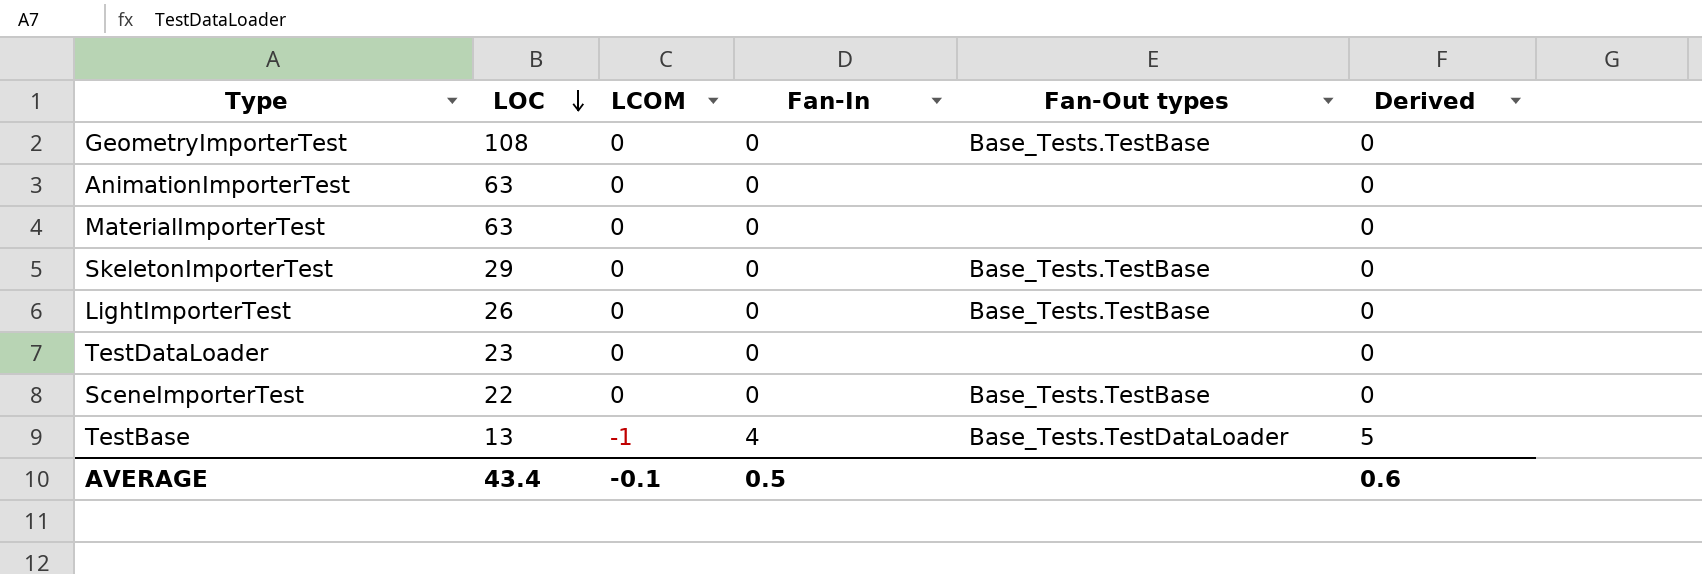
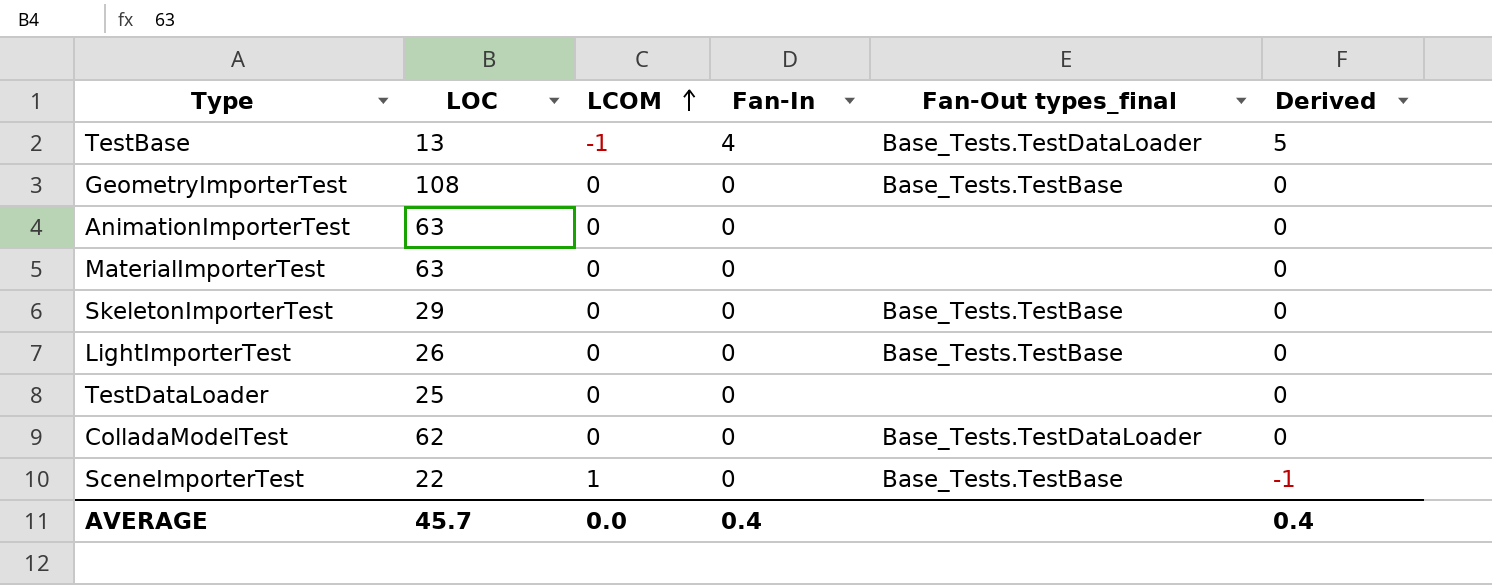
row order: LOC descending -> LCOM ascending
column name: Fan-Out types -> Fan-Out types_final
TestDataLoader | LOC: 23 -> 25
row ColladaModelTest: none -> 62 | 0 | 0 | Base_Tests.TestDataLoader | 0
SceneImporterTest | LCOM: 0 -> 1
SceneImporterTest | Derived: 0 -> -1
AVERAGE | LOC: 43.4 -> 45.7
AVERAGE | LCOM: -0.1 -> 0.0
AVERAGE | Fan-In: 0.5 -> 0.4
AVERAGE | Derived: 0.6 -> 0.4

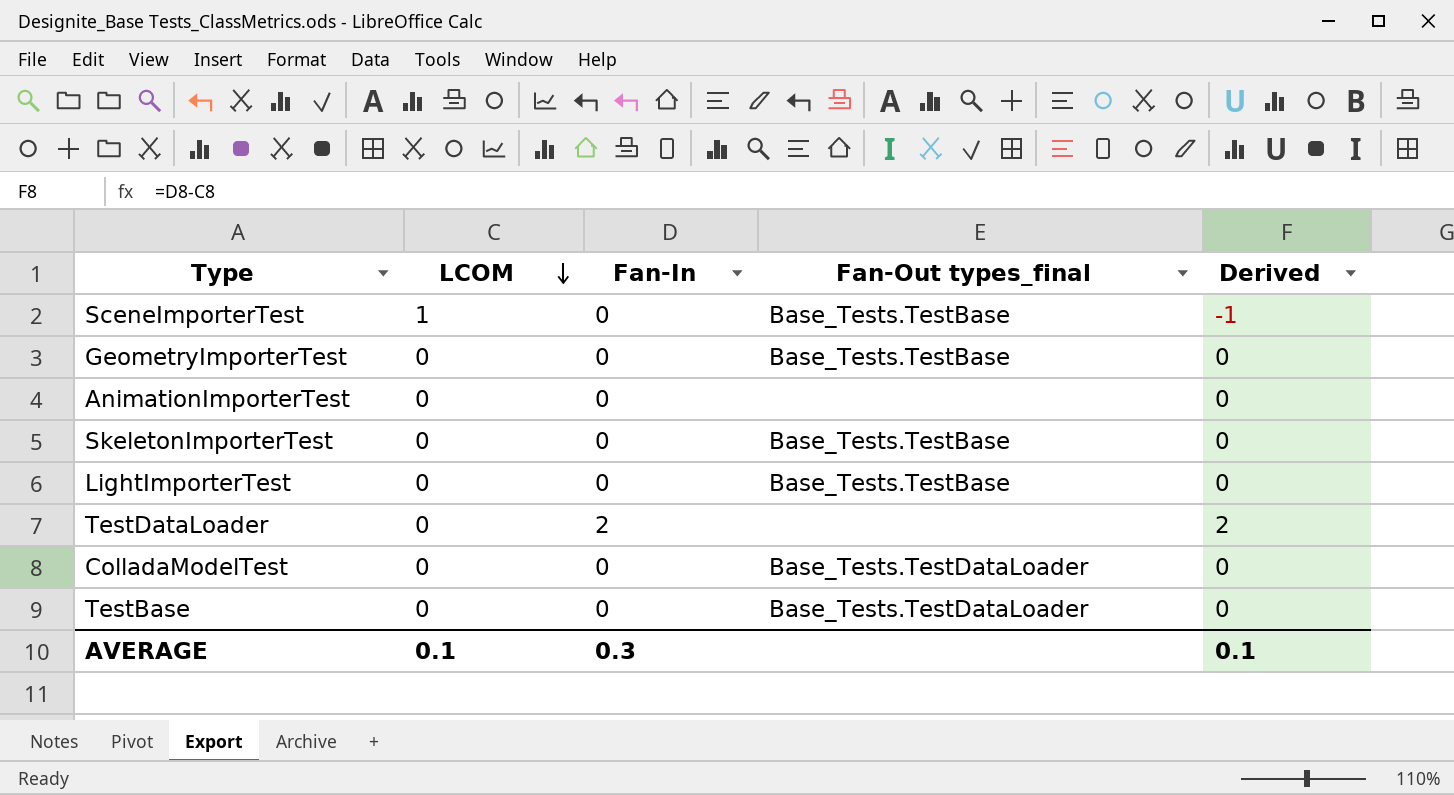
row order: LCOM ascending -> LCOM descending
column LOC | position: 2 -> none
row MaterialImporterTest: 63 | 0 | 0 | none | 0 -> none
TestDataLoader | Fan-In: 0 -> 2
TestDataLoader | Derived: 0 -> 2
TestBase | LCOM: -1 -> 0
TestBase | Fan-In: 4 -> 0
TestBase | Derived: 5 -> 0
AVERAGE | LCOM: 0.0 -> 0.1
AVERAGE | Fan-In: 0.4 -> 0.3
AVERAGE | Derived: 0.4 -> 0.1

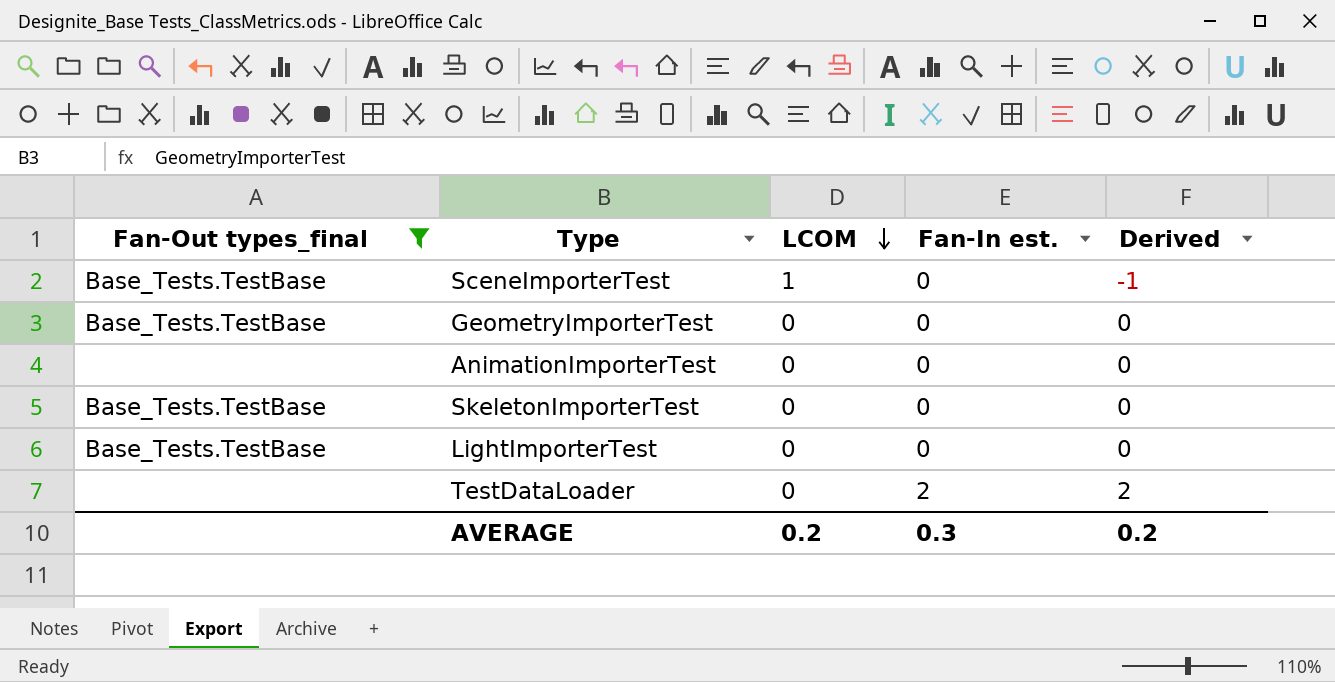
filter: none -> Fan-Out types_final != Base_Tests.TestDataLoader
column Fan-Out types_final | position: 4 -> 1
column name: Fan-In -> Fan-In est.
AVERAGE | LCOM: 0.1 -> 0.2
AVERAGE | Derived: 0.1 -> 0.2

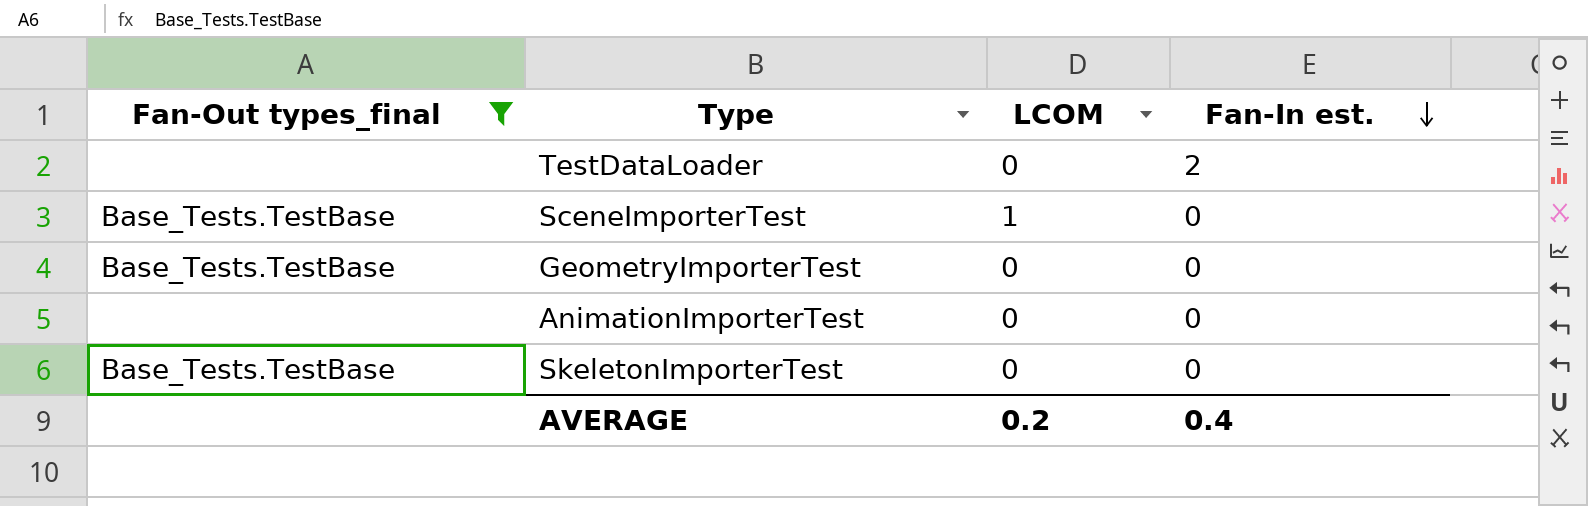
row order: LCOM descending -> Fan-In est. descending
column Derived | formula: [Fan-In est.] - [LCOM] -> none
row LightImporterTest: Base_Tests.TestBase | 0 | 0 | 0 -> none
AVERAGE | Fan-In est.: 0.3 -> 0.4

